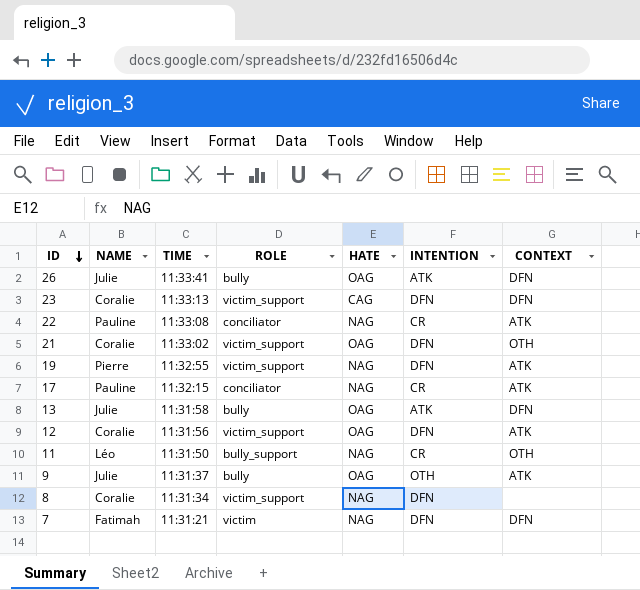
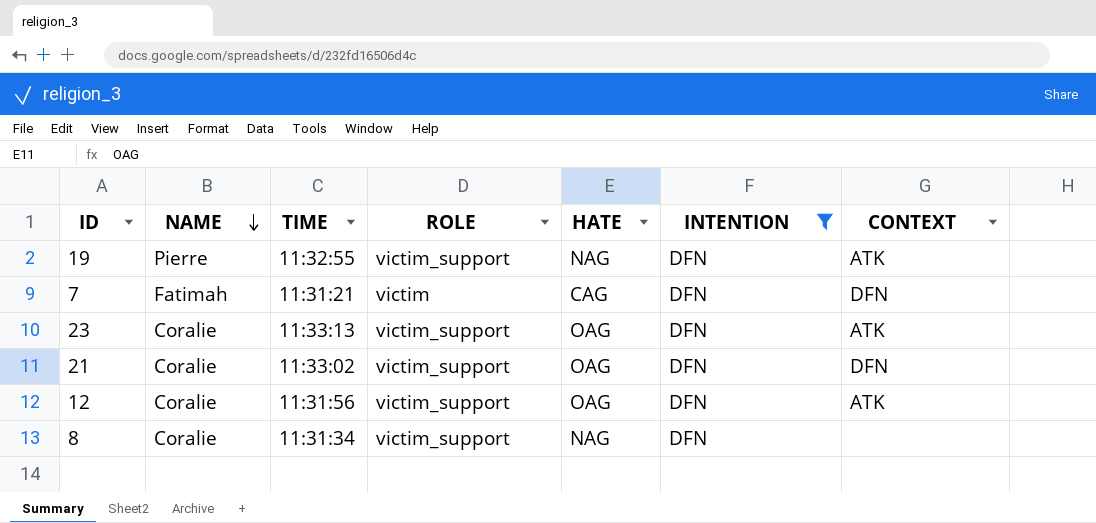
filter: none -> INTENTION = DFN
row order: ID descending -> NAME descending
7 | HATE: NAG -> CAG
23 | HATE: CAG -> OAG
23 | CONTEXT: DFN -> ATK
21 | CONTEXT: OTH -> DFN

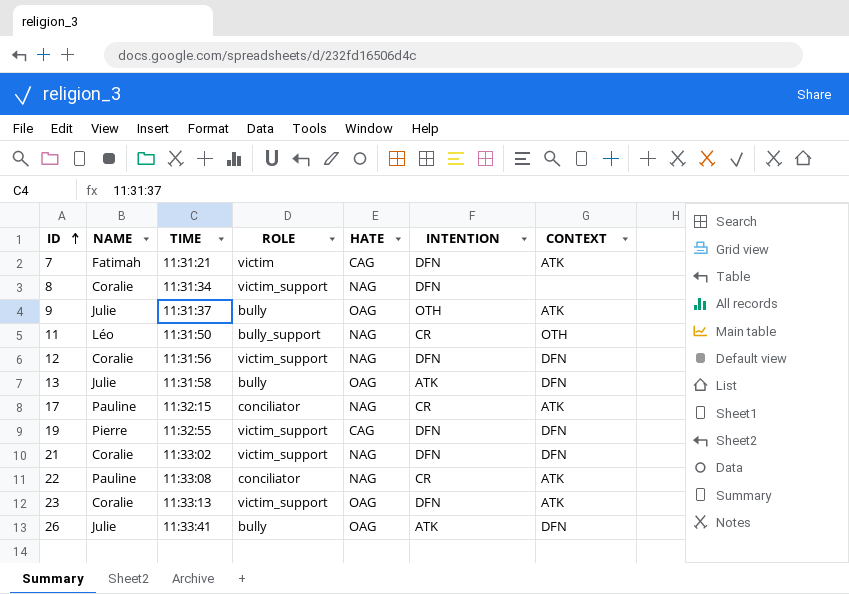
filter: INTENTION = DFN -> none
row order: NAME descending -> ID ascending
7 | CONTEXT: DFN -> ATK
12 | HATE: OAG -> NAG
12 | CONTEXT: ATK -> DFN
19 | HATE: NAG -> CAG
19 | CONTEXT: ATK -> DFN
21 | HATE: OAG -> NAG

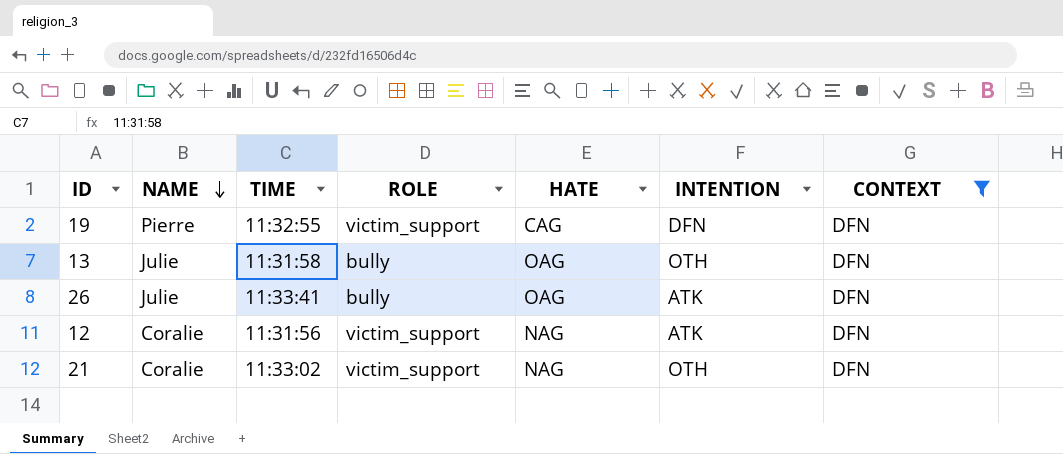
filter: none -> CONTEXT = DFN
row order: ID ascending -> NAME descending
13 | INTENTION: ATK -> OTH
12 | INTENTION: DFN -> ATK
21 | INTENTION: DFN -> OTH

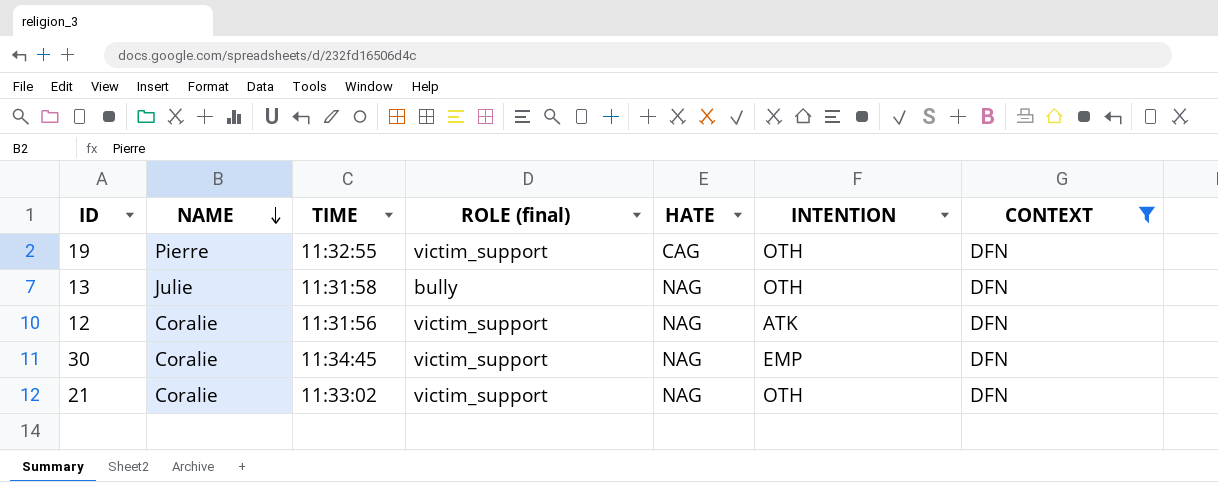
column name: ROLE -> ROLE (final)
row 26: Julie | 11:33:41 | bully | OAG | ATK | DFN -> none
19 | INTENTION: DFN -> OTH
13 | HATE: OAG -> NAG
row 30: none -> Coralie | 11:34:45 | victim_support | NAG | EMP | DFN

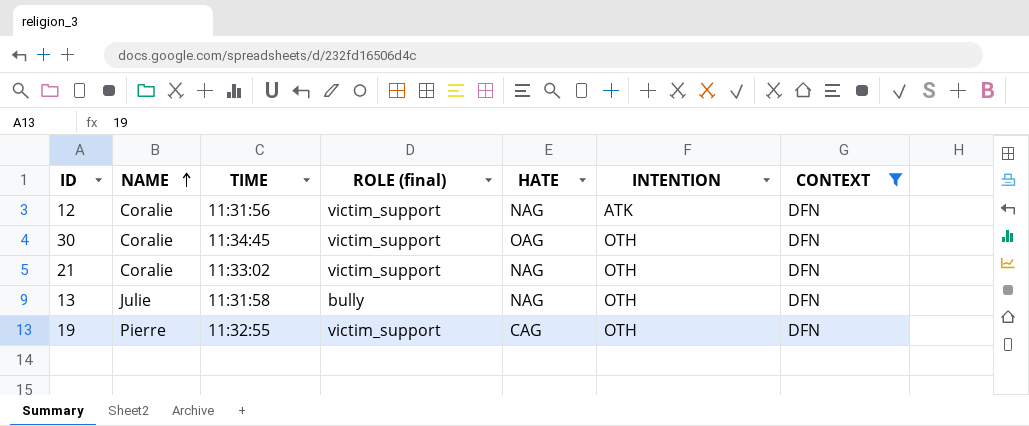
row order: NAME descending -> NAME ascending
30 | HATE: NAG -> OAG
30 | INTENTION: EMP -> OTH

